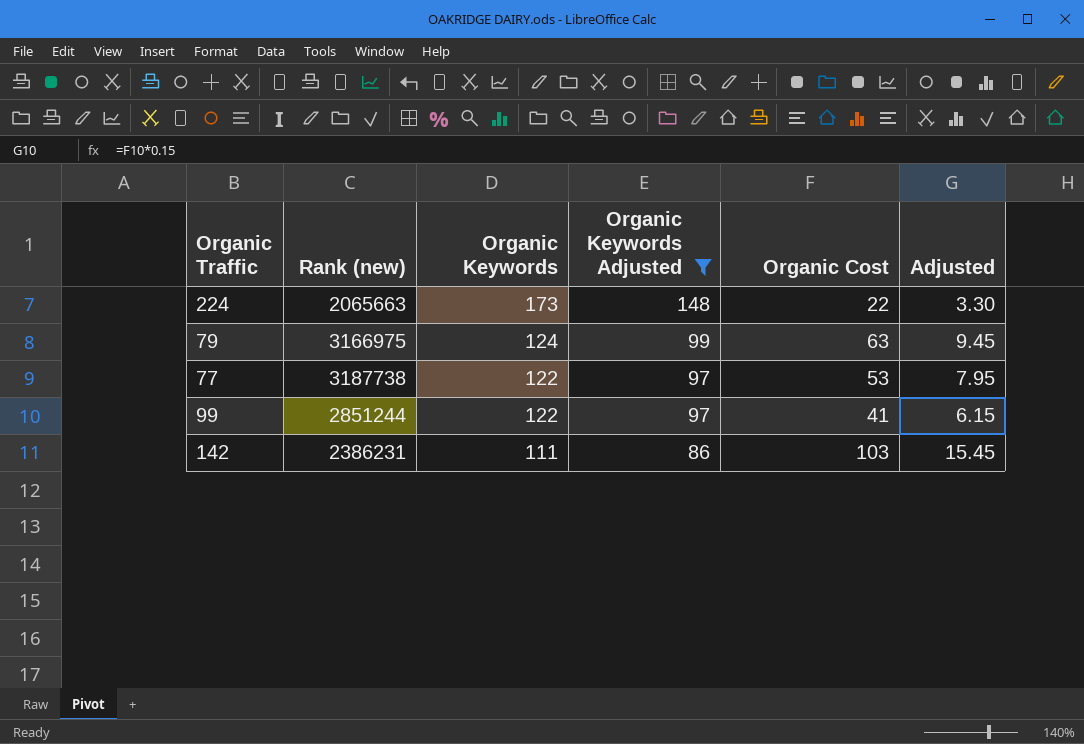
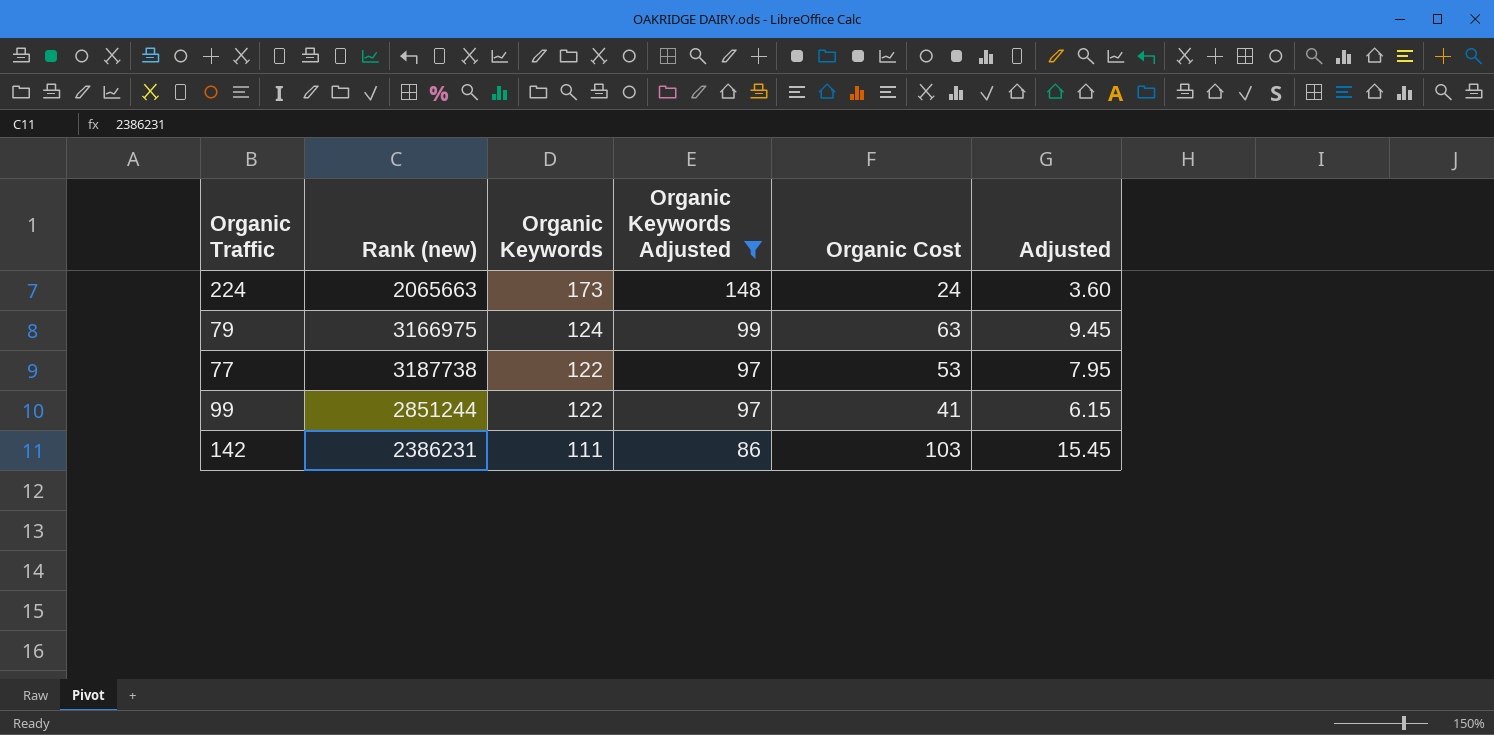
224 | Organic Cost: 22 -> 24
224 | Adjusted: 3.30 -> 3.60

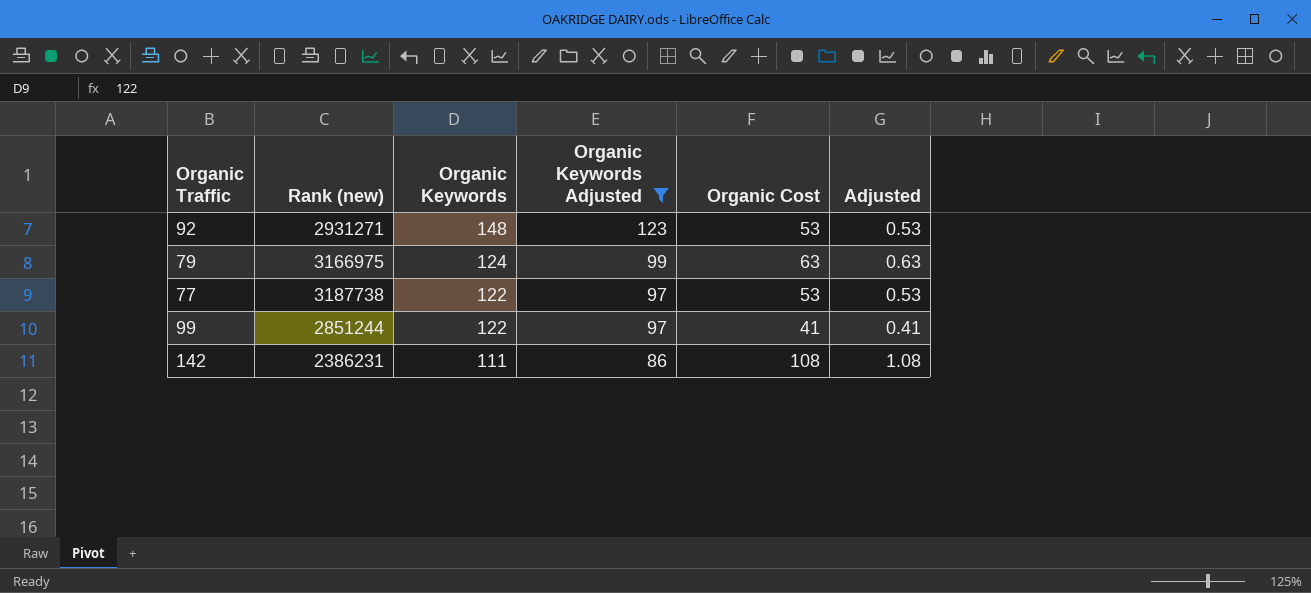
column Adjusted | formula: [Organic Cost] * 0.15 -> [Organic Cost] * 0.01
row 224: 2065663 | 173 | 148 | 24 | 3.60 -> none
row 92: none -> 2931271 | 148 | 123 | 53 | 0.53
142 | Organic Cost: 103 -> 108

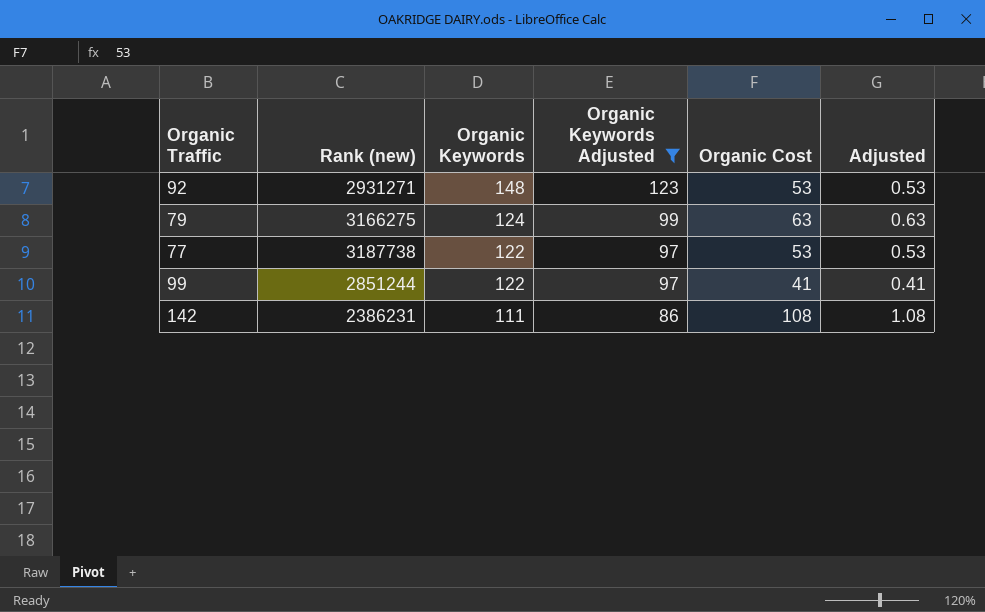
79 | Rank (new): 3166975 -> 3166275

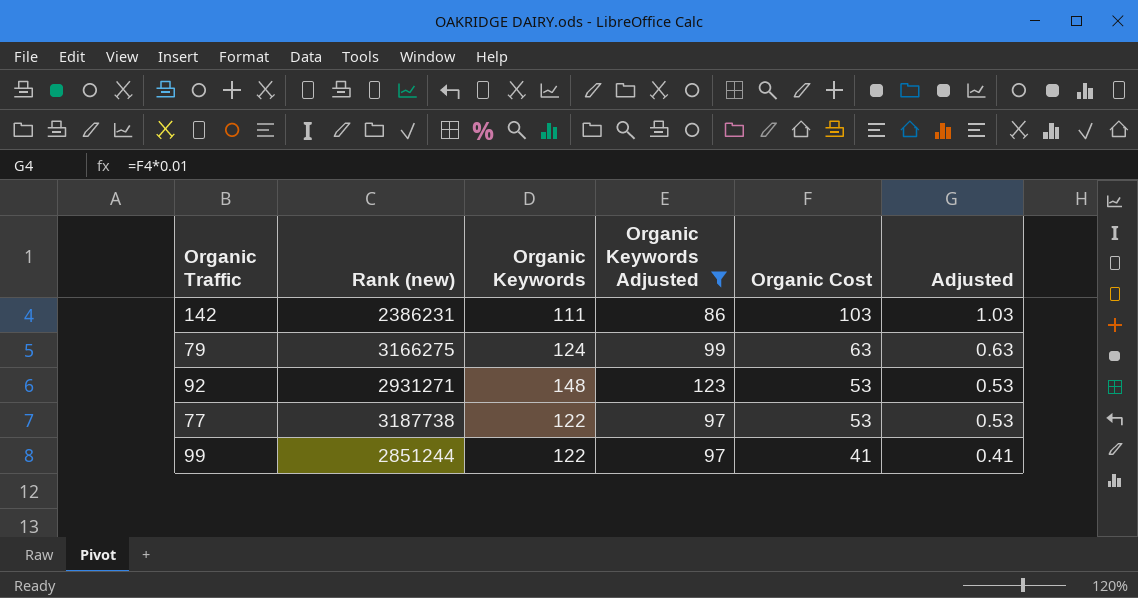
row order: Organic Keywords descending -> Organic Cost descending
142 | Organic Cost: 108 -> 103
142 | Adjusted: 1.08 -> 1.03

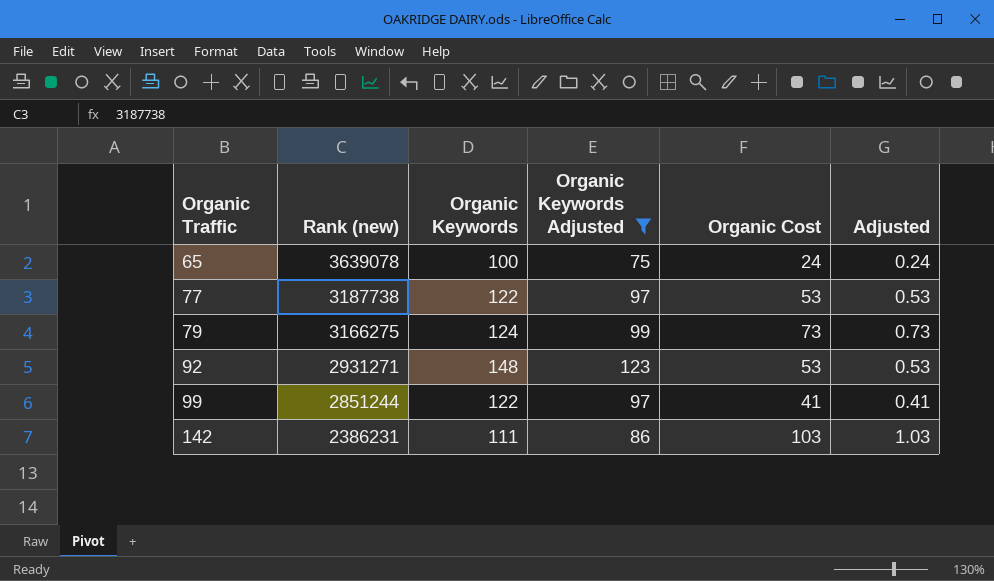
row order: Organic Cost descending -> Organic Traffic ascending
row 65: none -> 3639078 | 100 | 75 | 24 | 0.24
79 | Organic Cost: 63 -> 73
79 | Adjusted: 0.63 -> 0.73

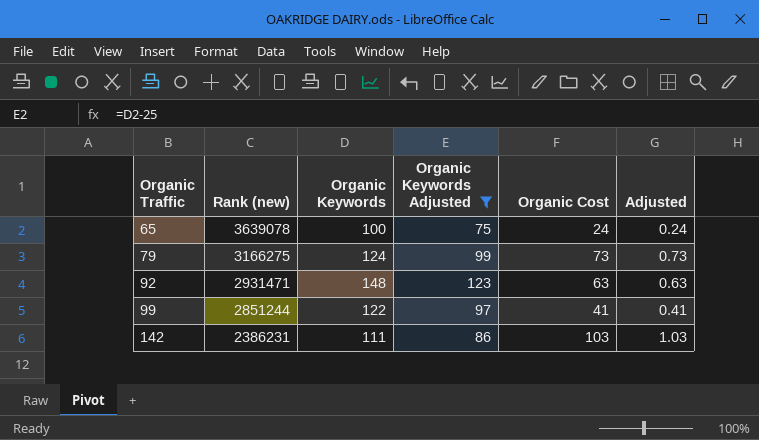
row 77: 3187738 | 122 | 97 | 53 | 0.53 -> none
92 | Rank (new): 2931271 -> 2931471
92 | Organic Cost: 53 -> 63
92 | Adjusted: 0.53 -> 0.63

